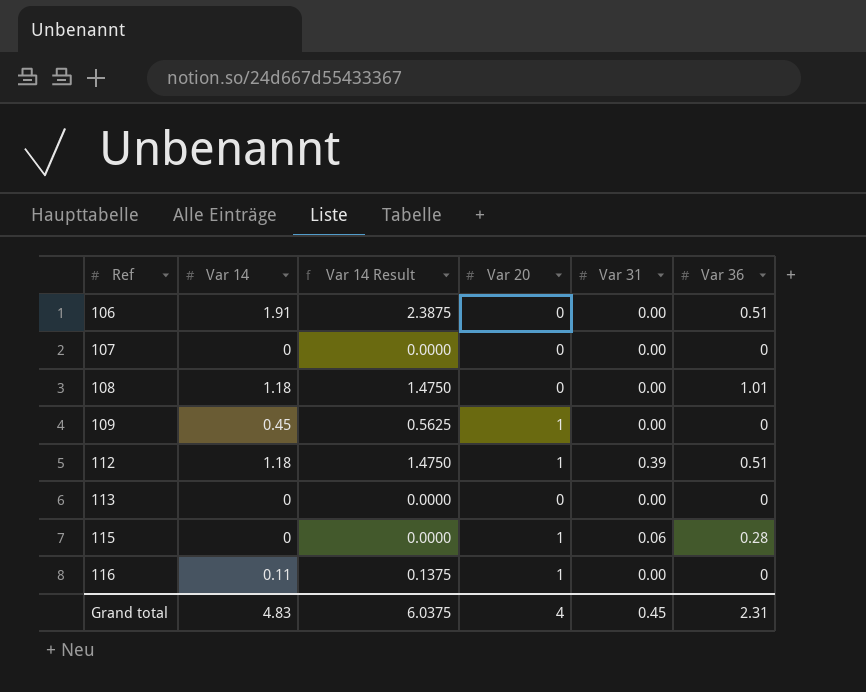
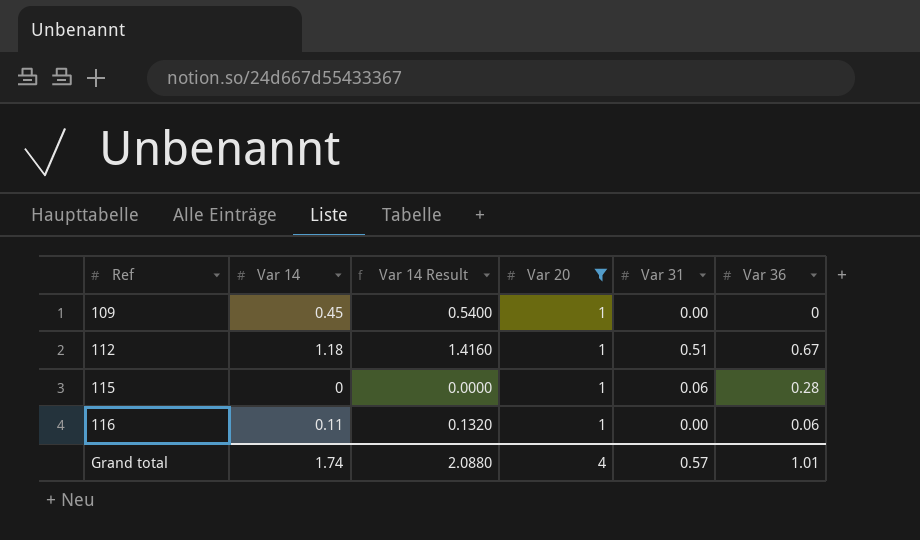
filter: none -> Var 20 = 1
column Var 14 Result | formula: [Var 14] * 1.25 -> [Var 14] * 1.2
112 | Var 31: 0.39 -> 0.51
112 | Var 36: 0.51 -> 0.67
116 | Var 36: 0 -> 0.06
Grand total | Var 14: 4.83 -> 1.74
Grand total | Var 14 Result: 6.0375 -> 2.0880
Grand total | Var 31: 0.45 -> 0.57
Grand total | Var 36: 2.31 -> 1.01

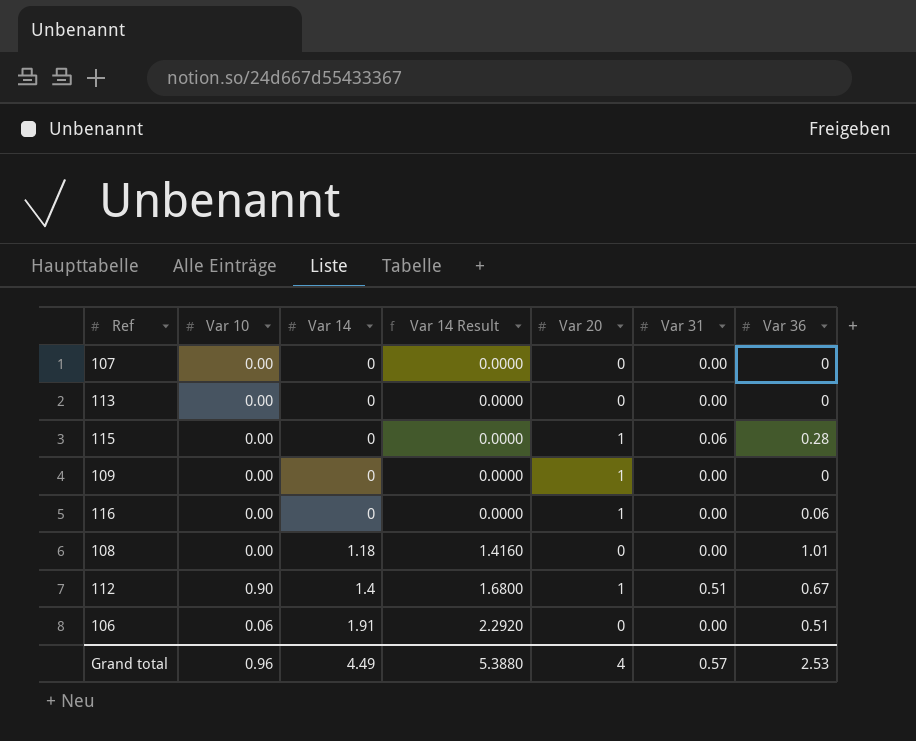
filter: Var 20 = 1 -> none
row order: Ref ascending -> Var 14 ascending
column Var 10 | position: none -> 2
109 | Var 14: 0.45 -> 0
109 | Var 14 Result: 0.5400 -> 0.0000
116 | Var 14: 0.11 -> 0
116 | Var 14 Result: 0.1320 -> 0.0000
112 | Var 14: 1.18 -> 1.4
112 | Var 14 Result: 1.4160 -> 1.6800
Grand total | Var 14: 1.74 -> 4.49
Grand total | Var 14 Result: 2.0880 -> 5.3880
Grand total | Var 36: 1.01 -> 2.53

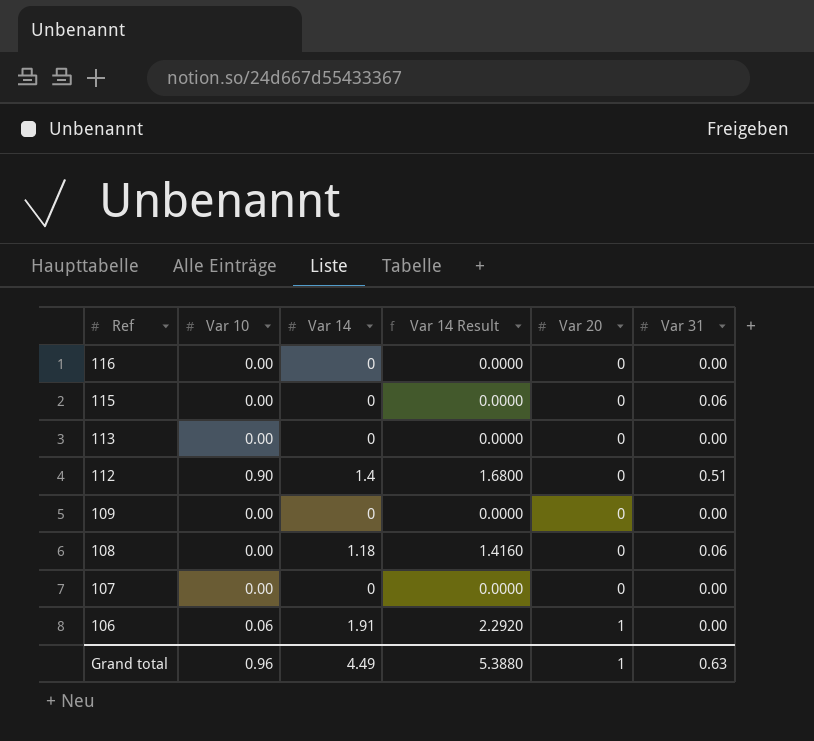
row order: Var 14 ascending -> Ref descending
column Var 36 | position: 7 -> none
116 | Var 20: 1 -> 0
115 | Var 20: 1 -> 0
112 | Var 20: 1 -> 0
109 | Var 20: 1 -> 0
108 | Var 31: 0.00 -> 0.06
106 | Var 20: 0 -> 1
Grand total | Var 20: 4 -> 1
Grand total | Var 31: 0.57 -> 0.63

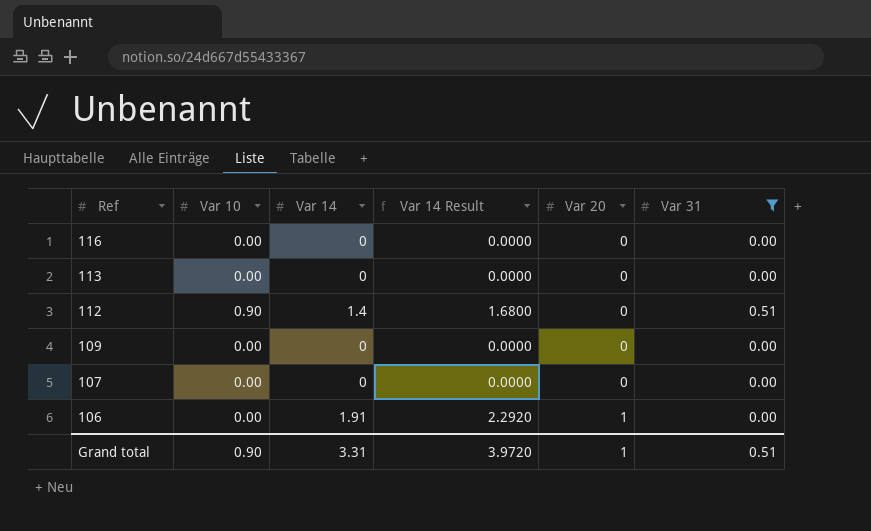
filter: none -> Var 31 != 0.06
106 | Var 10: 0.06 -> 0.00
Grand total | Var 10: 0.96 -> 0.90
Grand total | Var 14: 4.49 -> 3.31
Grand total | Var 14 Result: 5.3880 -> 3.9720
Grand total | Var 31: 0.63 -> 0.51

